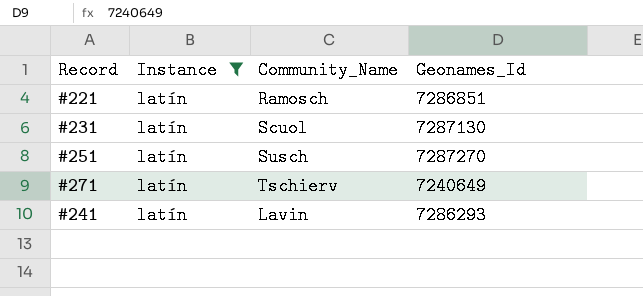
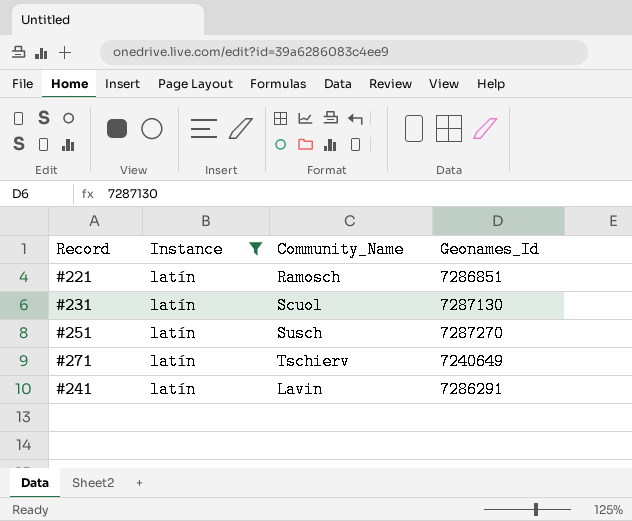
#241 | Geonames_Id: 7286293 -> 7286291

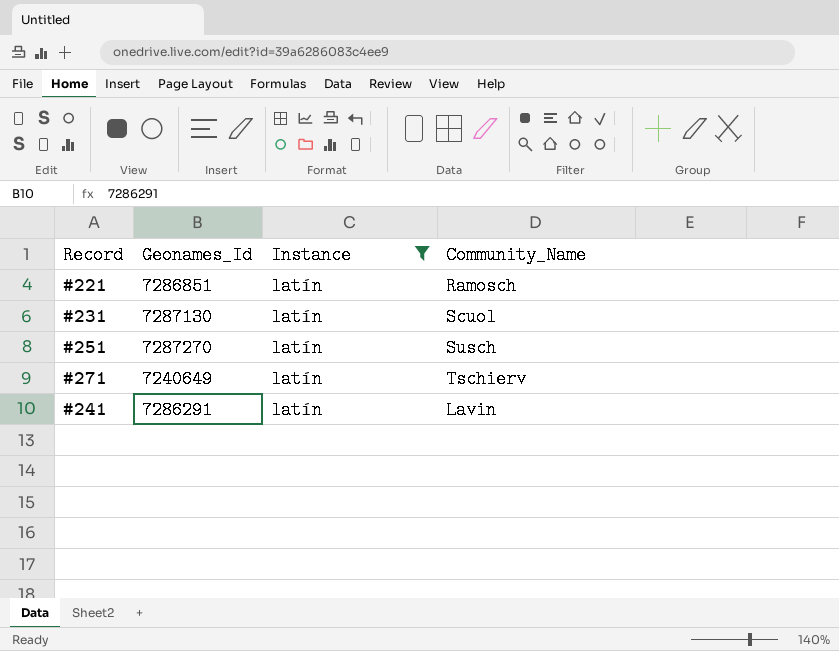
column Geonames_Id | position: 4 -> 2

